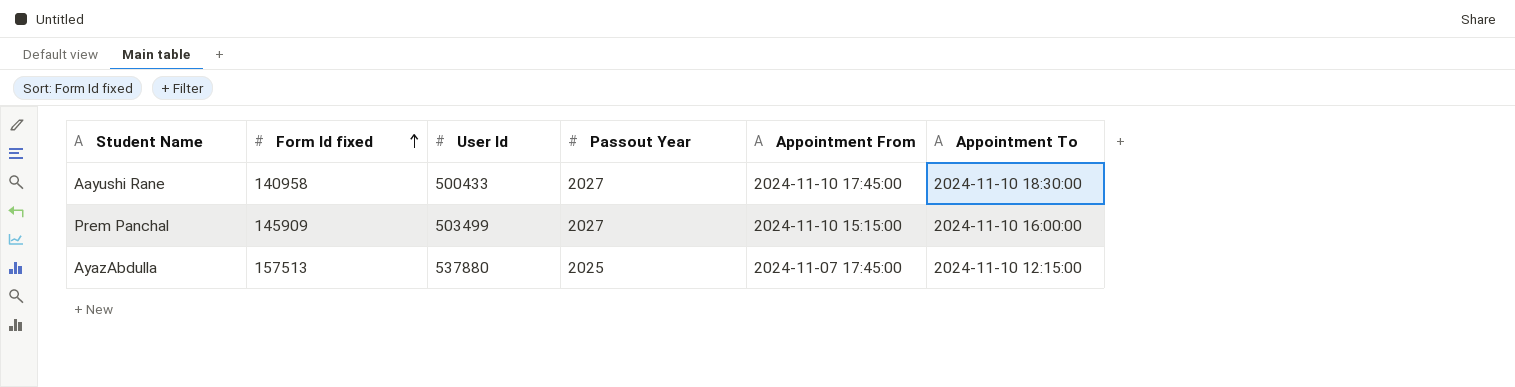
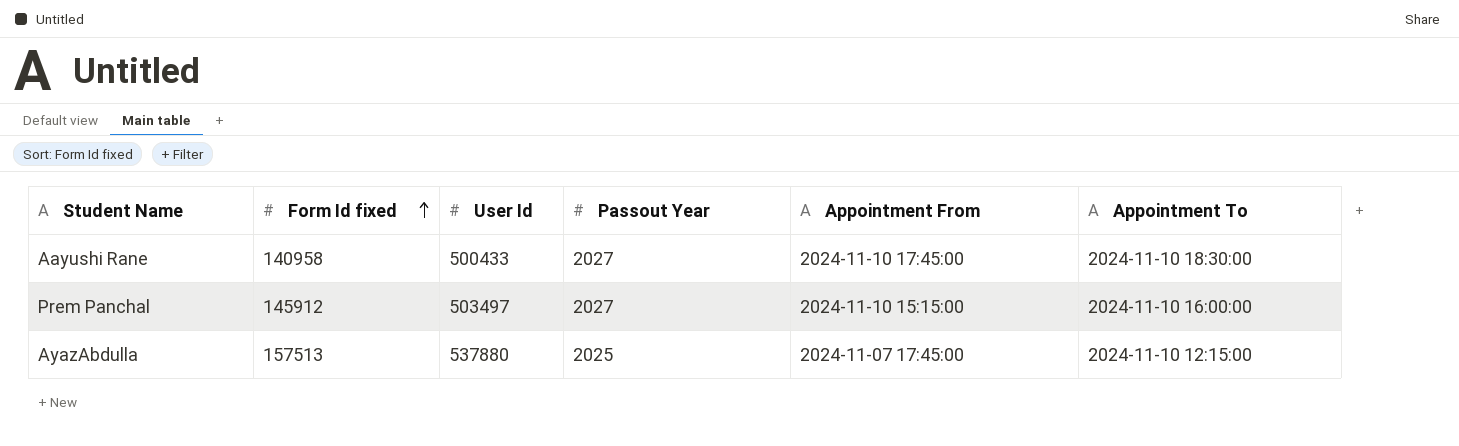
Prem Panchal | Form Id fixed: 145909 -> 145912
Prem Panchal | User Id: 503499 -> 503497

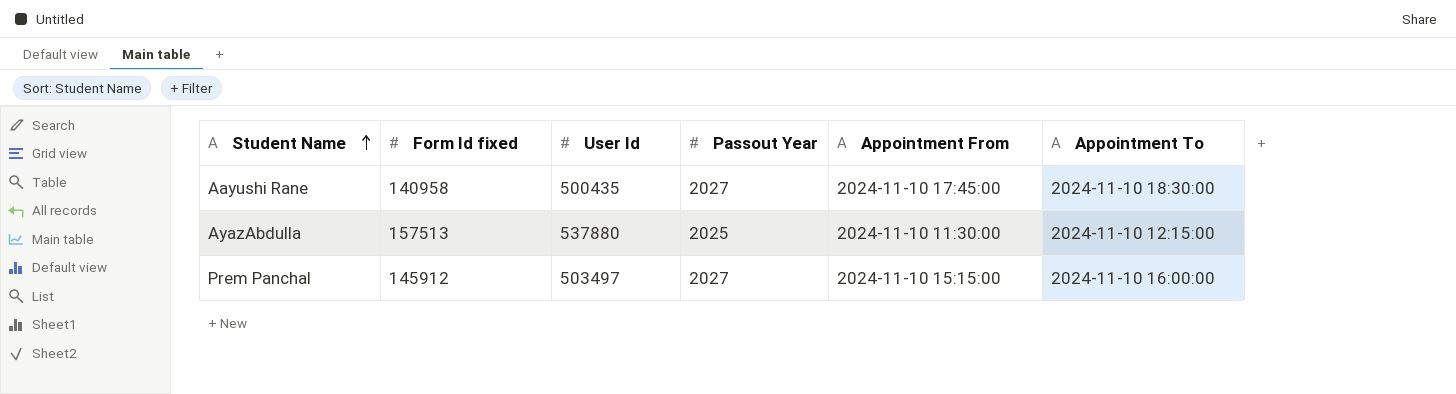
row order: Form Id fixed ascending -> Student Name ascending
Aayushi Rane | User Id: 500433 -> 500435
AyazAbdulla | Appointment From: 2024-11-07 17:45:00 -> 2024-11-10 11:30:00

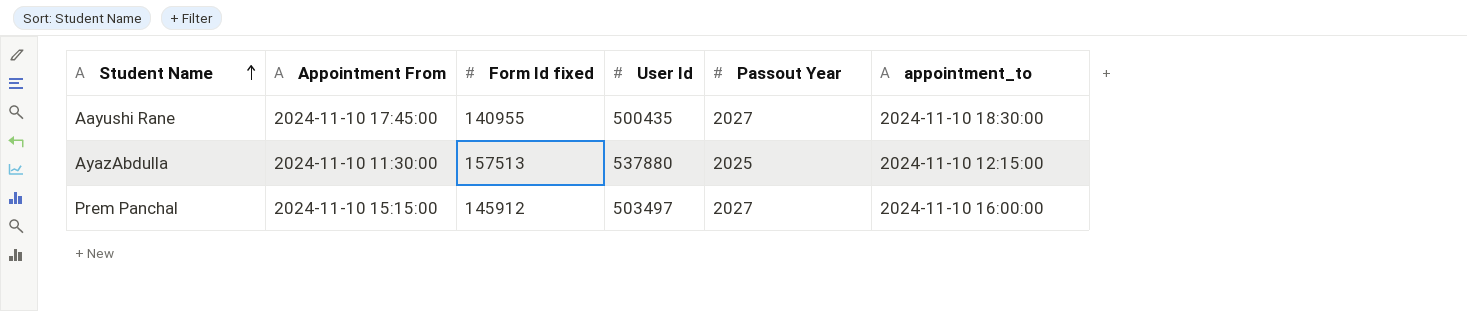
column Appointment From | position: 5 -> 2
column name: Appointment To -> appointment_to
Aayushi Rane | Form Id fixed: 140958 -> 140955

